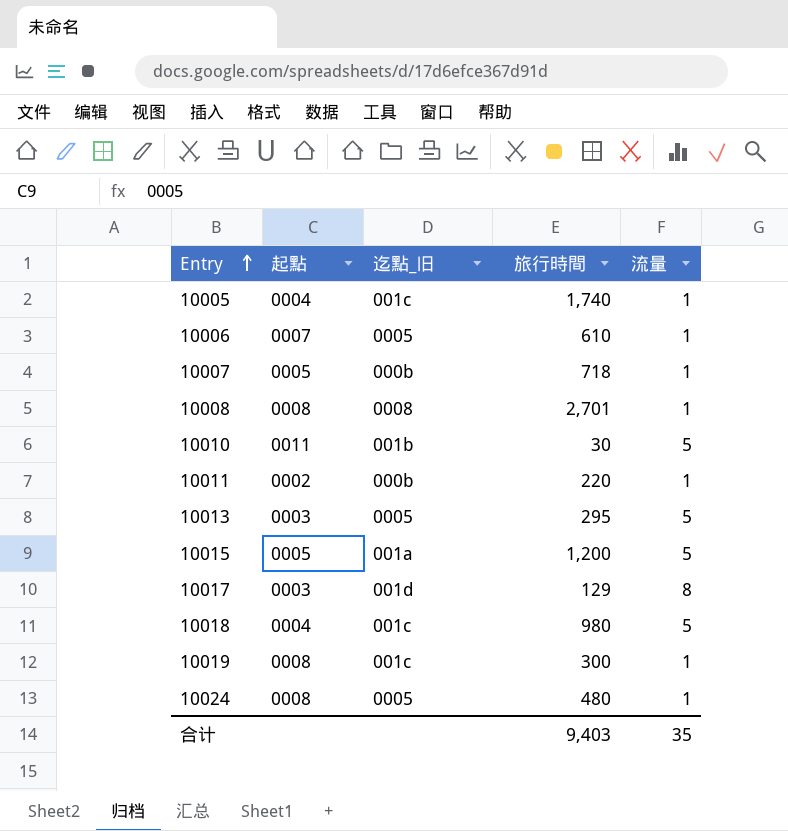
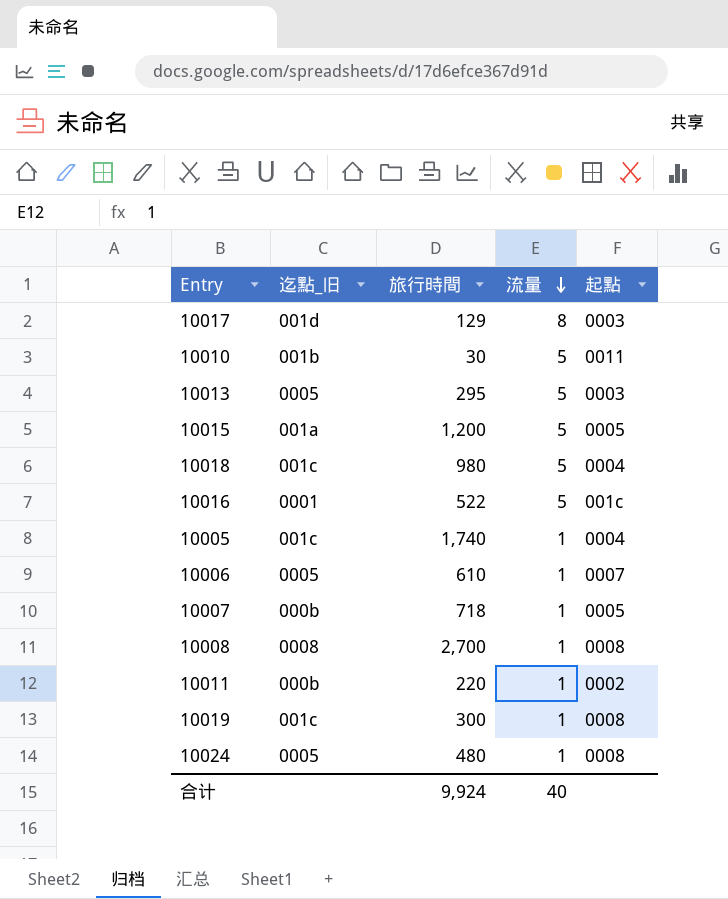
row order: Entry ascending -> 流量 descending
column 起點 | position: 2 -> 5
row 10016: none -> 0001 | 522 | 5 | 001c
10008 | 旅行時間: 2,701 -> 2,700
合计 | 旅行時間: 9,403 -> 9,924
合计 | 流量: 35 -> 40

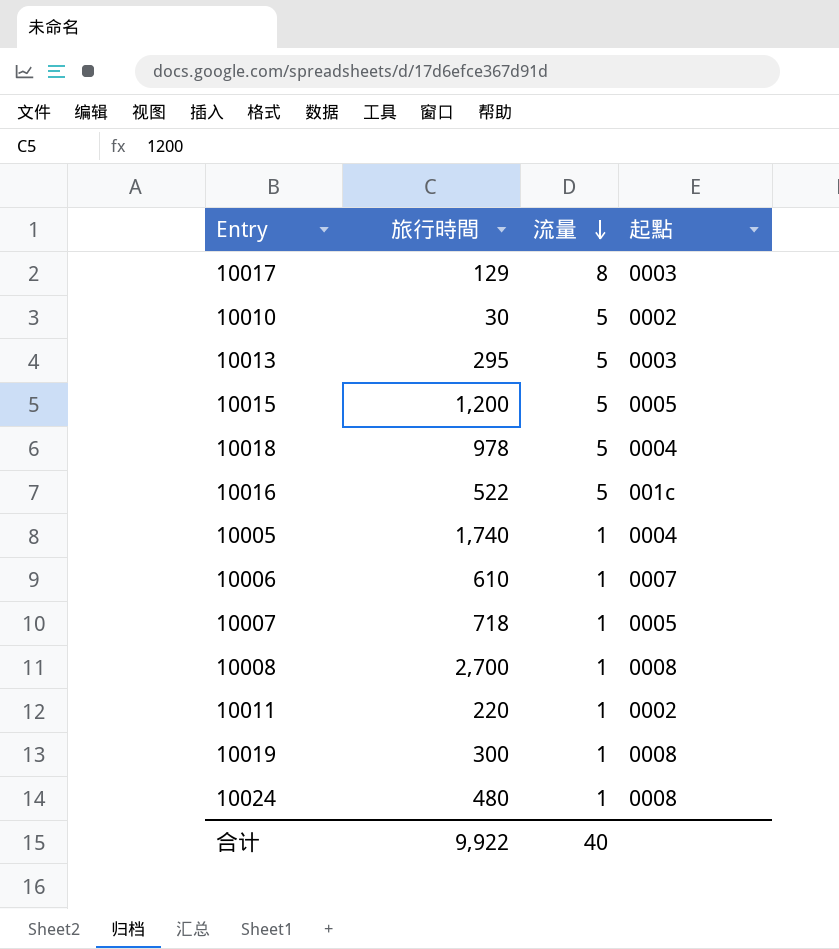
column 迄點_旧 | position: 2 -> none
10010 | 起點: 0011 -> 0002
10018 | 旅行時間: 980 -> 978
合计 | 旅行時間: 9,924 -> 9,922

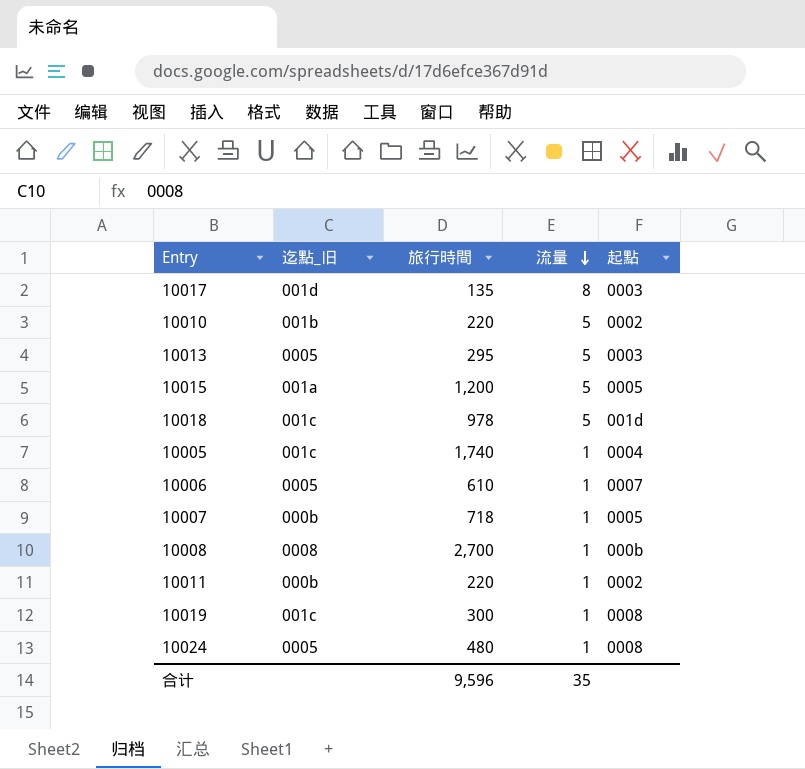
column 迄點_旧 | position: none -> 2
row 10016: 522 | 5 | 001c -> none
10017 | 旅行時間: 129 -> 135
10010 | 旅行時間: 30 -> 220
10018 | 起點: 0004 -> 001d
10008 | 起點: 0008 -> 000b
合计 | 旅行時間: 9,922 -> 9,596
合计 | 流量: 40 -> 35

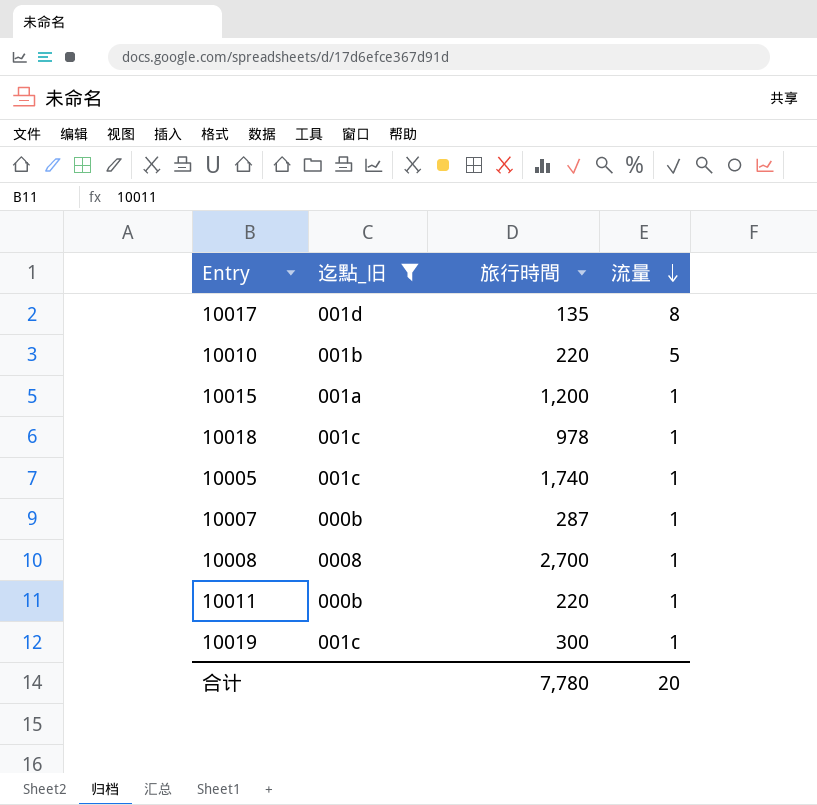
filter: none -> 迄點_旧 != 0005
column 起點 | position: 5 -> none
10015 | 流量: 5 -> 1
10018 | 流量: 5 -> 1
10007 | 旅行時間: 718 -> 287
合计 | 旅行時間: 9,596 -> 7,780
合计 | 流量: 35 -> 20

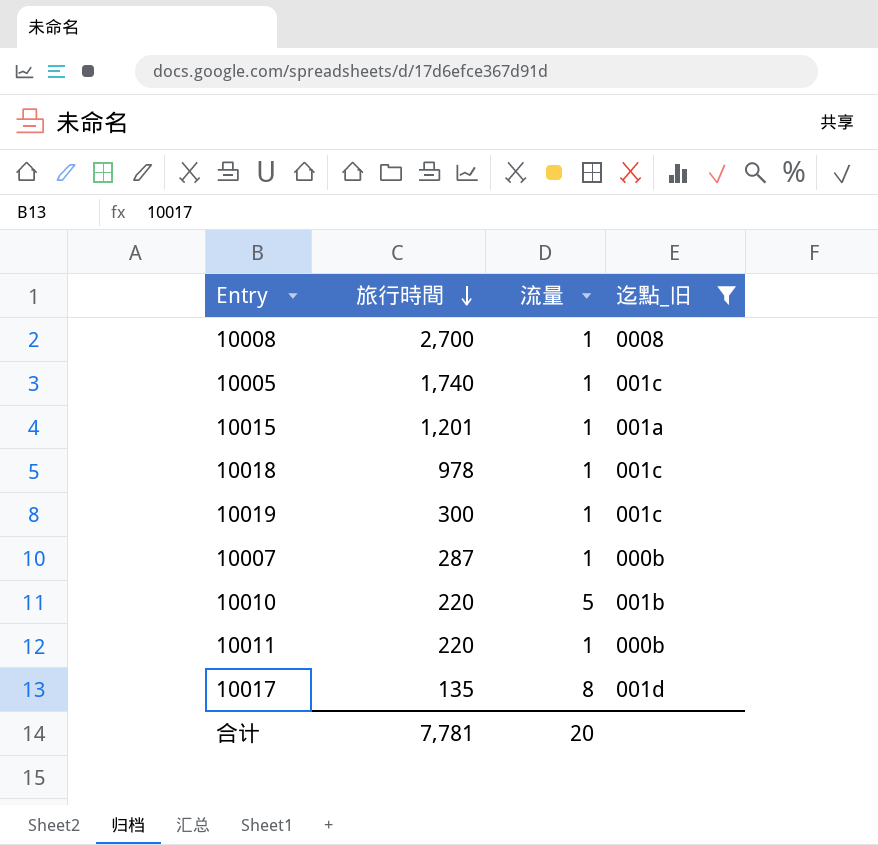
row order: 流量 descending -> 旅行時間 descending
column 迄點_旧 | position: 2 -> 4
10015 | 旅行時間: 1,200 -> 1,201
合计 | 旅行時間: 7,780 -> 7,781

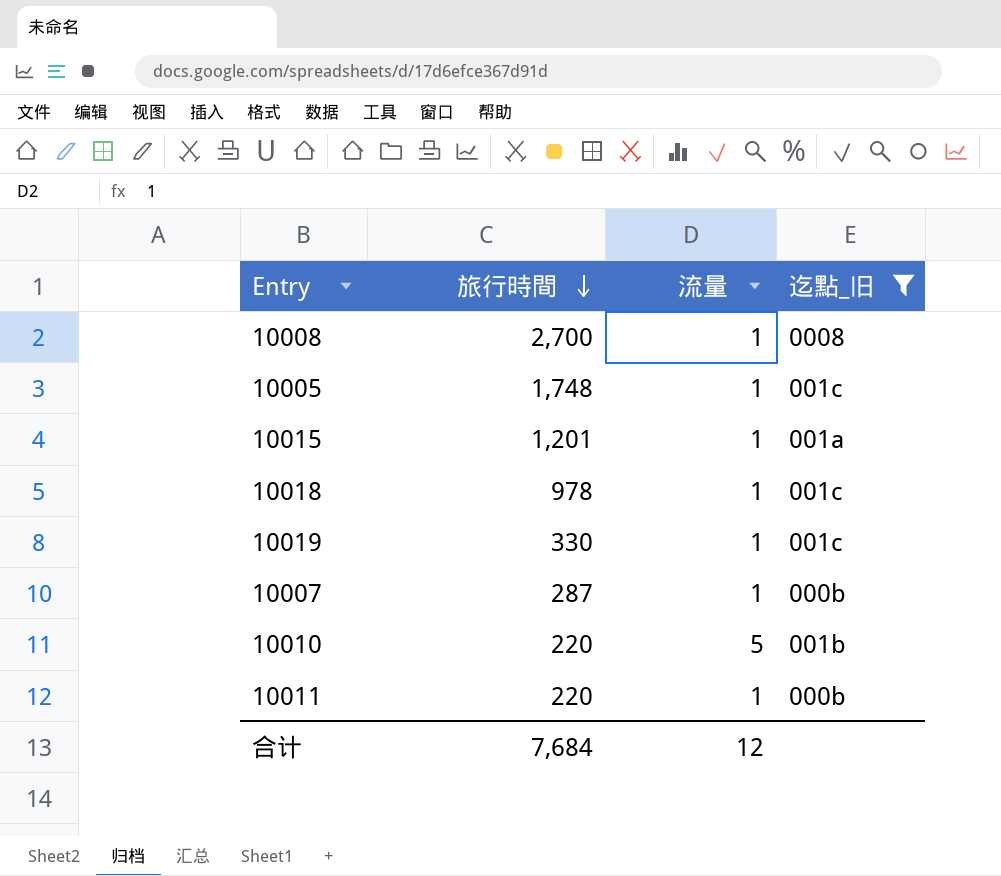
row 10017: 135 | 8 | 001d -> none
10005 | 旅行時間: 1,740 -> 1,748
10019 | 旅行時間: 300 -> 330
合计 | 旅行時間: 7,781 -> 7,684
合计 | 流量: 20 -> 12

